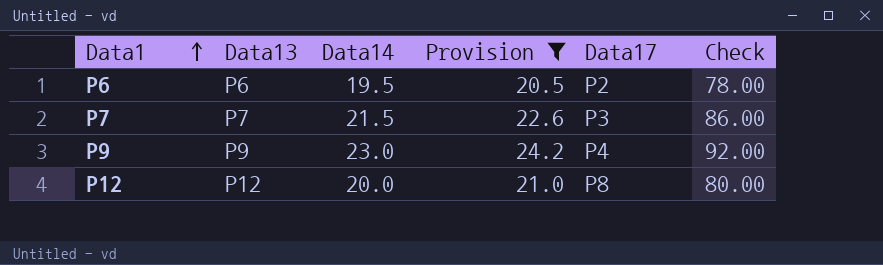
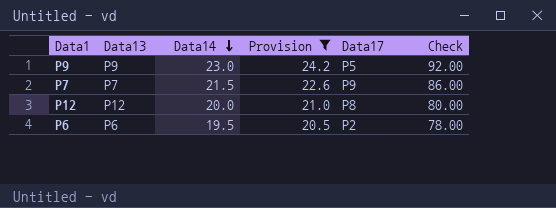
row order: Data1 ascending -> Data14 descending
P9 | Data17: P4 -> P5
P7 | Data17: P3 -> P9

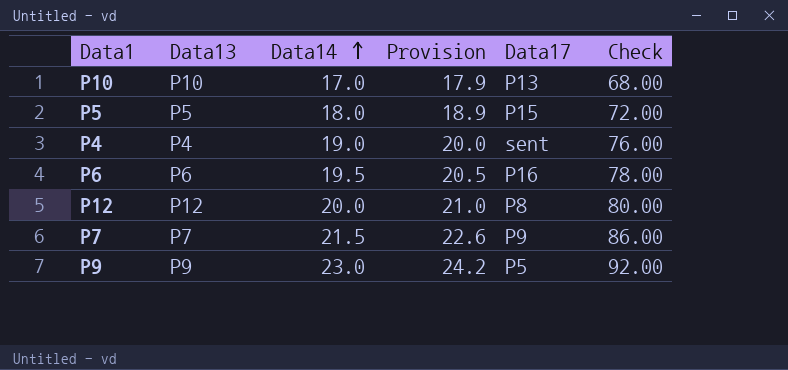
filter: Provision >= 20.5 -> none
row order: Data14 descending -> Data14 ascending
P6 | Data17: P2 -> P16

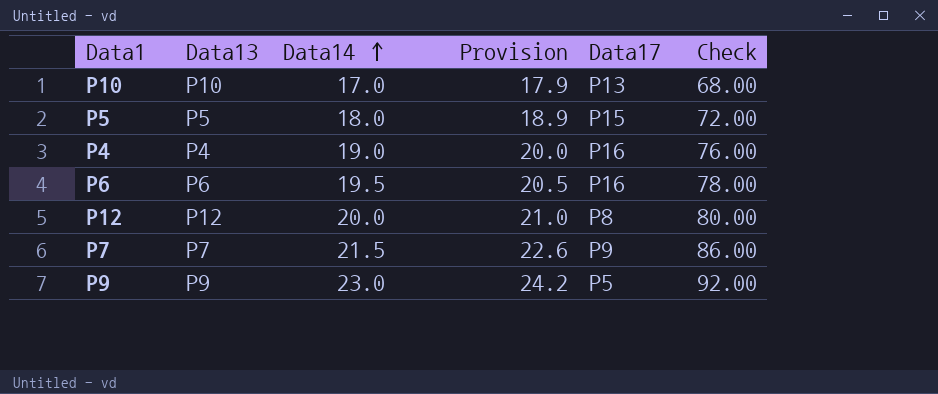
P4 | Data17: sent -> P16

